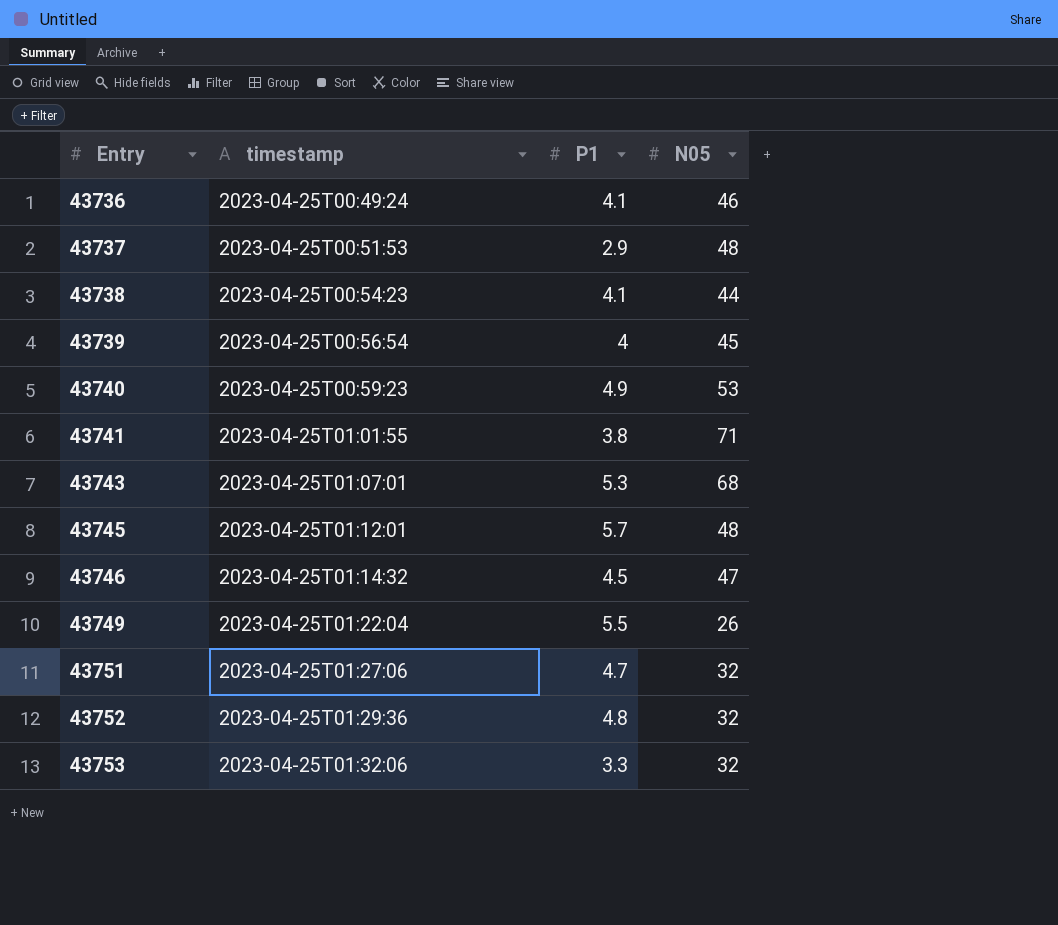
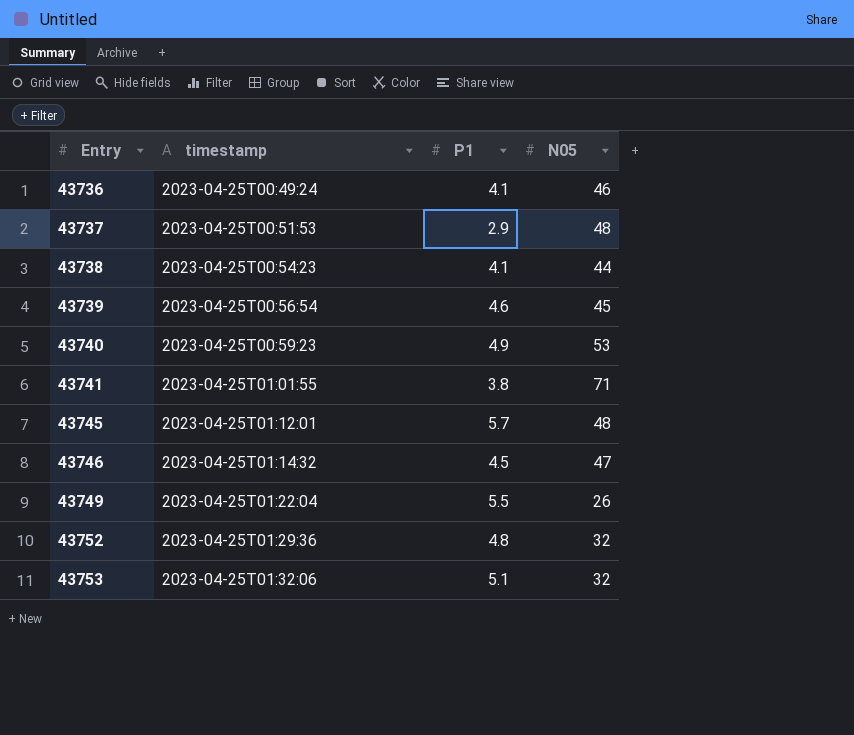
row 43743: 2023-04-25T01:07:01 | 5.3 | 68 -> none
row 43751: 2023-04-25T01:27:06 | 4.7 | 32 -> none
43739 | P1: 4 -> 4.6
43753 | P1: 3.3 -> 5.1

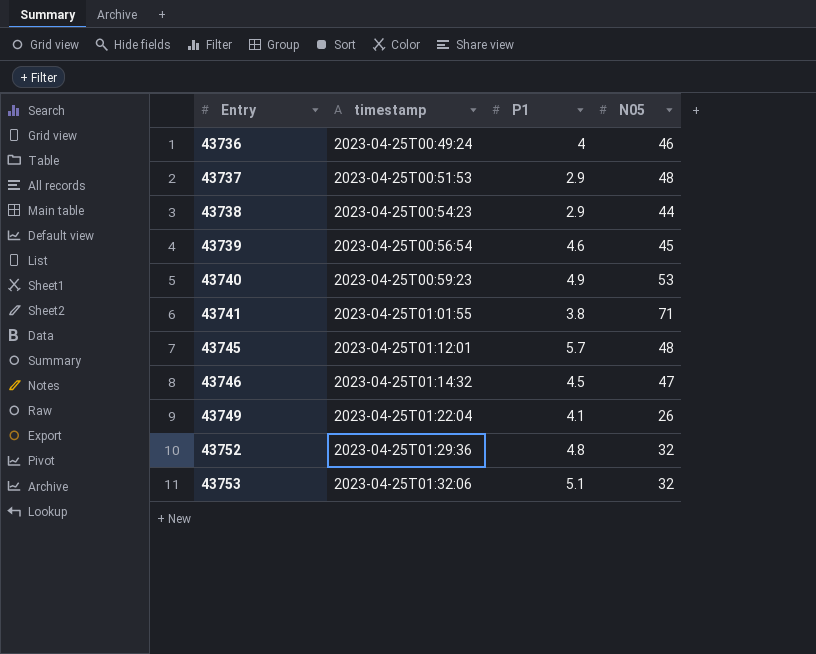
43736 | P1: 4.1 -> 4
43738 | P1: 4.1 -> 2.9
43749 | P1: 5.5 -> 4.1

